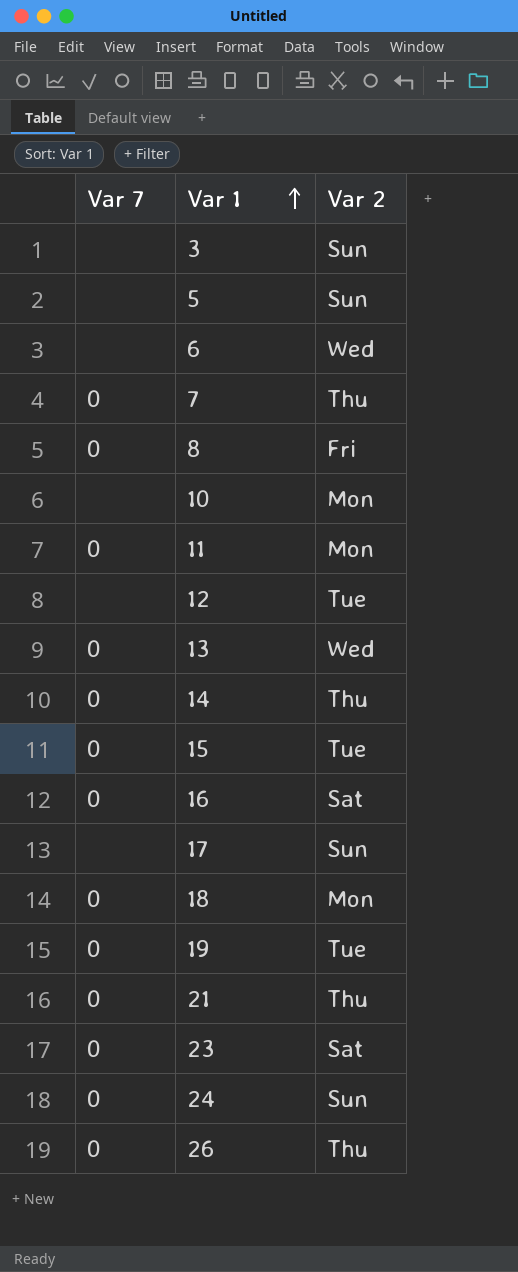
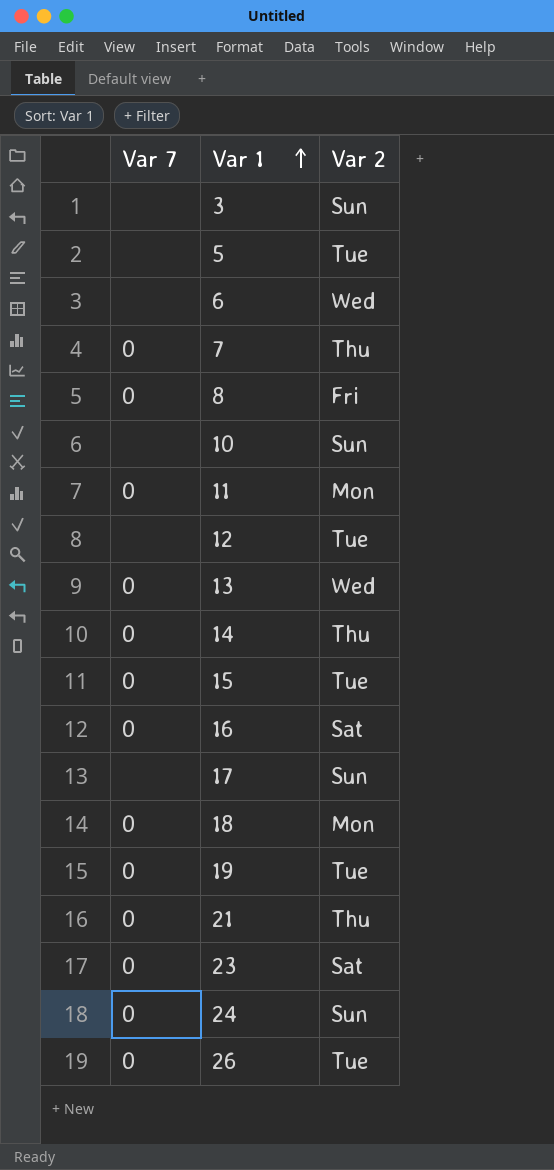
5 | Var 2: Sun -> Tue
10 | Var 2: Mon -> Sun
26 | Var 2: Thu -> Tue

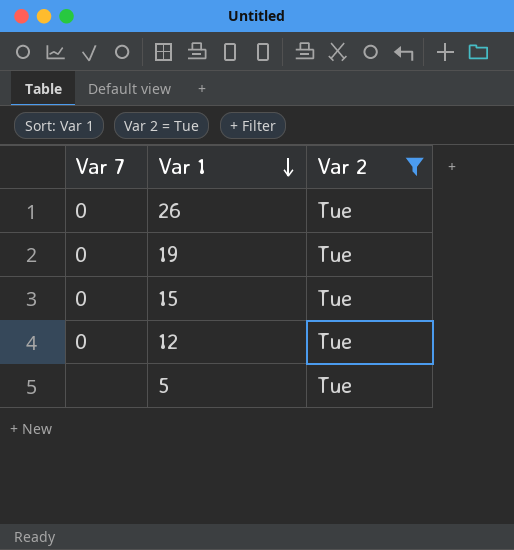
filter: none -> Var 2 = Tue
row order: Var 1 ascending -> Var 1 descending
12 | Var 7: none -> 0

